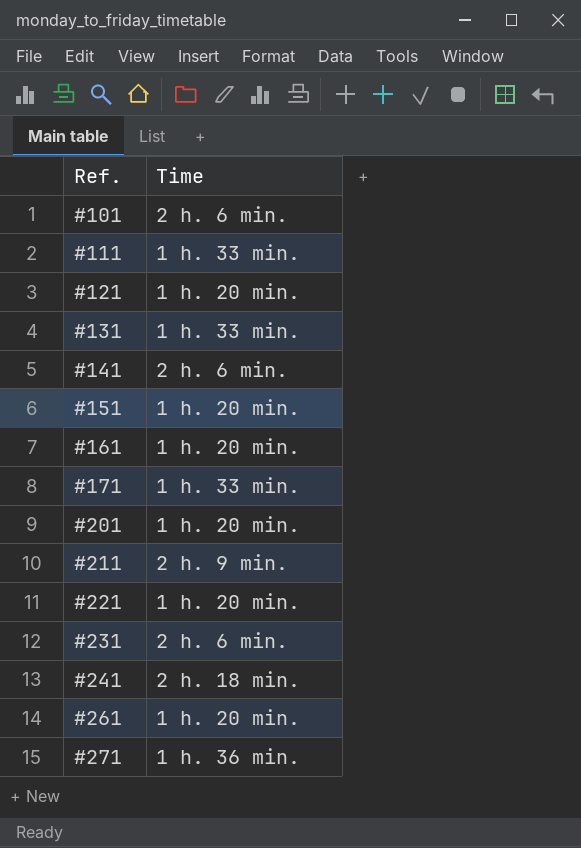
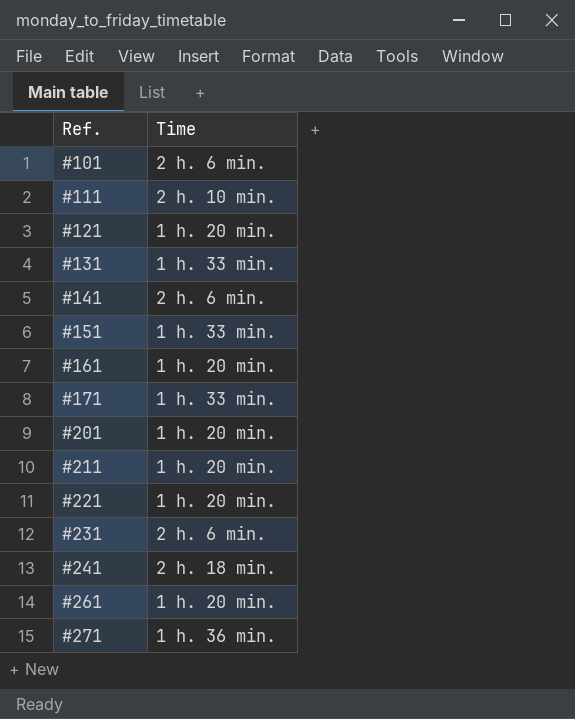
#111 | Time: 1 h. 33 min. -> 2 h. 10 min.
#151 | Time: 1 h. 20 min. -> 1 h. 33 min.
#211 | Time: 2 h. 9 min. -> 1 h. 20 min.

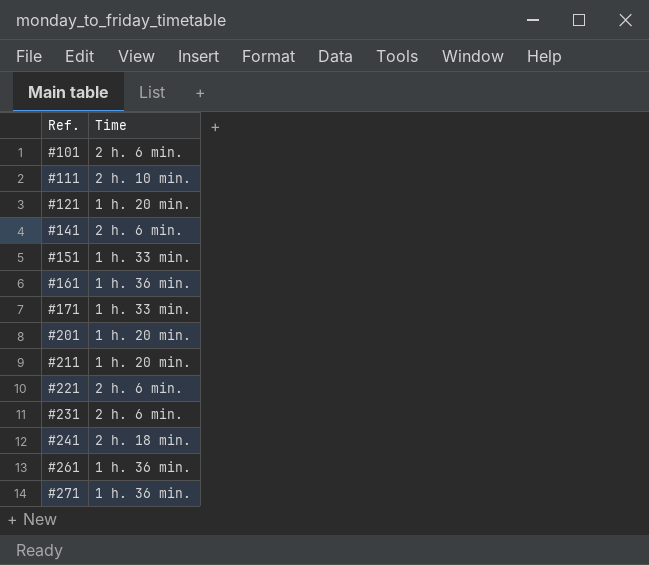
row #131: 1 h. 33 min. -> none
#161 | Time: 1 h. 20 min. -> 1 h. 36 min.
#221 | Time: 1 h. 20 min. -> 2 h. 6 min.
#261 | Time: 1 h. 20 min. -> 1 h. 36 min.

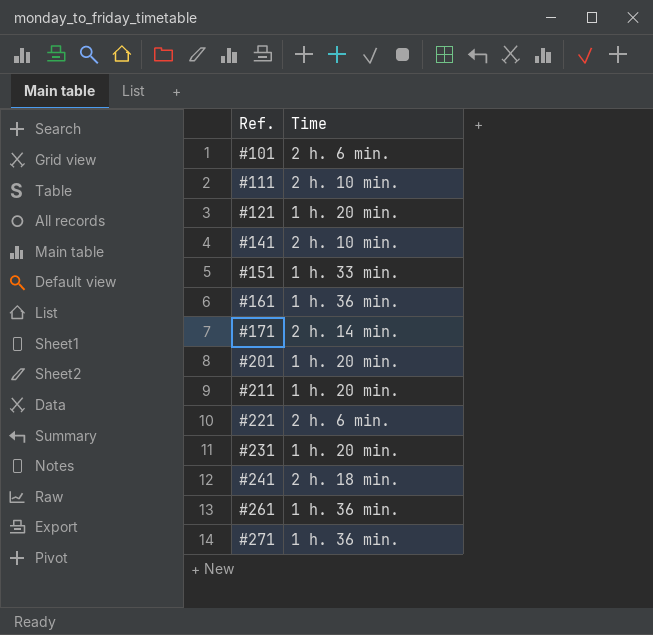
#141 | Time: 2 h. 6 min. -> 2 h. 10 min.
#171 | Time: 1 h. 33 min. -> 2 h. 14 min.
#231 | Time: 2 h. 6 min. -> 1 h. 20 min.

